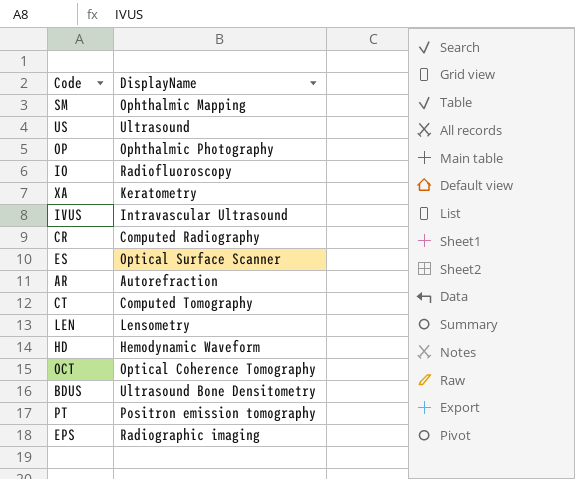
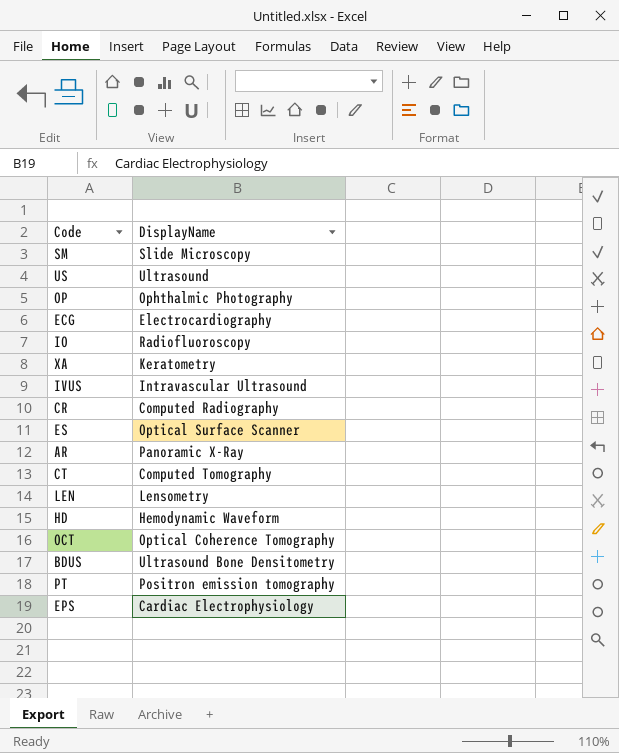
SM | DisplayName: Ophthalmic Mapping -> Slide Microscopy
row ECG: none -> Electrocardiography
AR | DisplayName: Autorefraction -> Panoramic X-Ray
EPS | DisplayName: Radiographic imaging -> Cardiac Electrophysiology

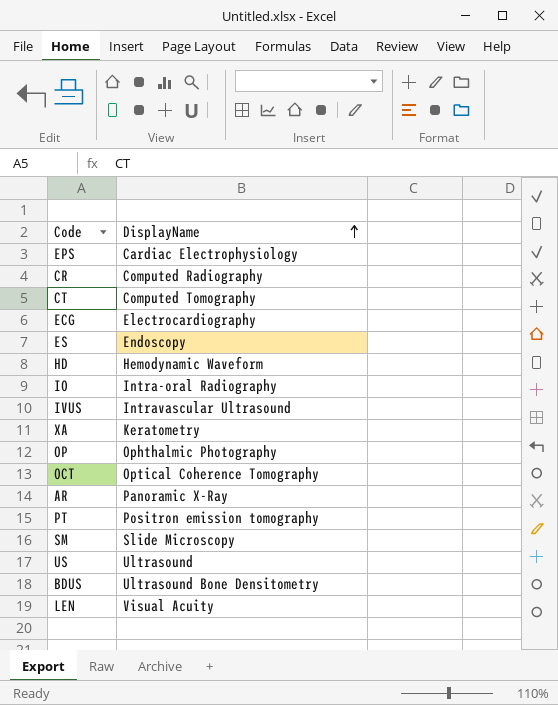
row order: none -> DisplayName ascending
ES | DisplayName: Optical Surface Scanner -> Endoscopy
IO | DisplayName: Radiofluoroscopy -> Intra-oral Radiography
LEN | DisplayName: Lensometry -> Visual Acuity

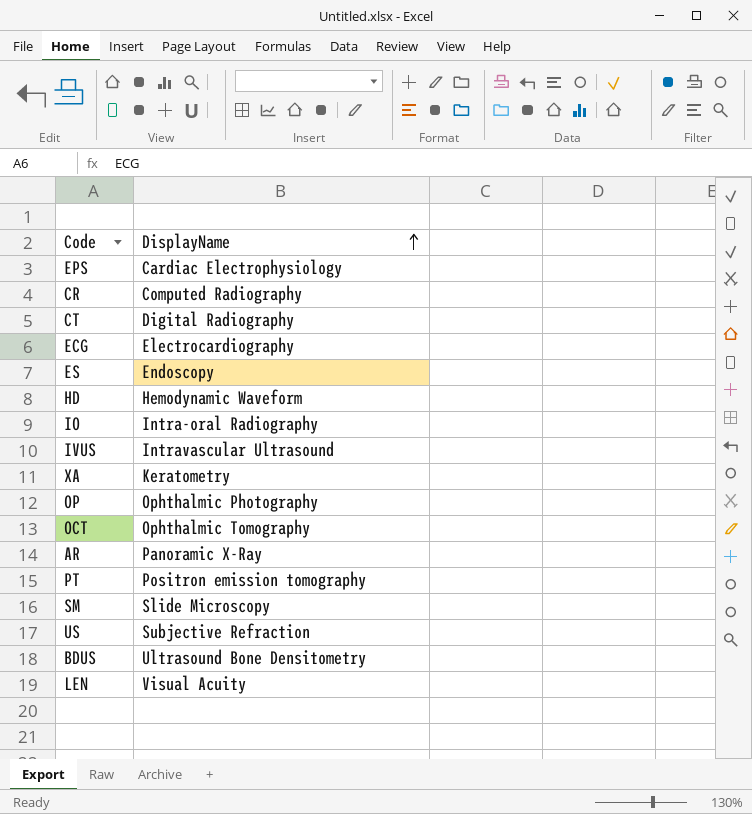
CT | DisplayName: Computed Tomography -> Digital Radiography
OCT | DisplayName: Optical Coherence Tomography -> Ophthalmic Tomography
US | DisplayName: Ultrasound -> Subjective Refraction

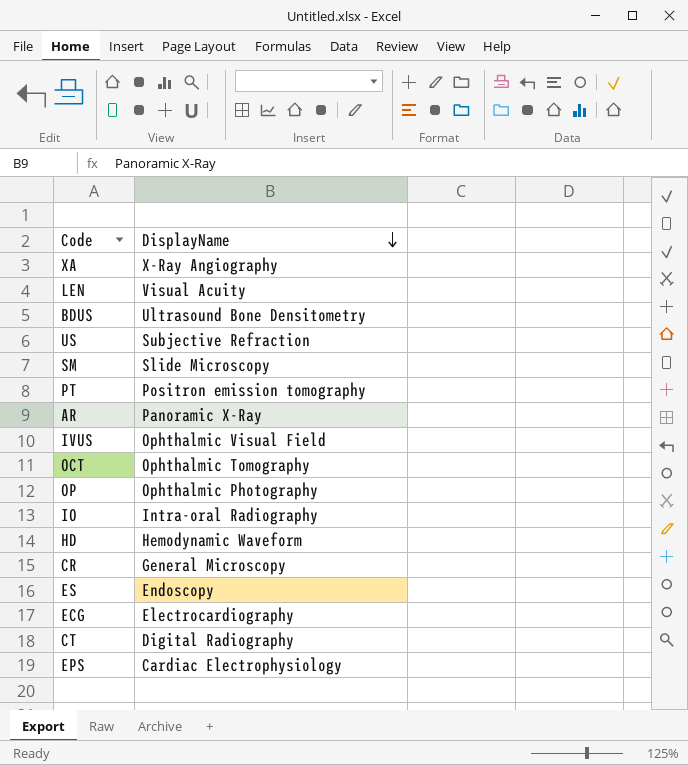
row order: DisplayName ascending -> DisplayName descending
XA | DisplayName: Keratometry -> X-Ray Angiography
IVUS | DisplayName: Intravascular Ultrasound -> Ophthalmic Visual Field
CR | DisplayName: Computed Radiography -> General Microscopy

